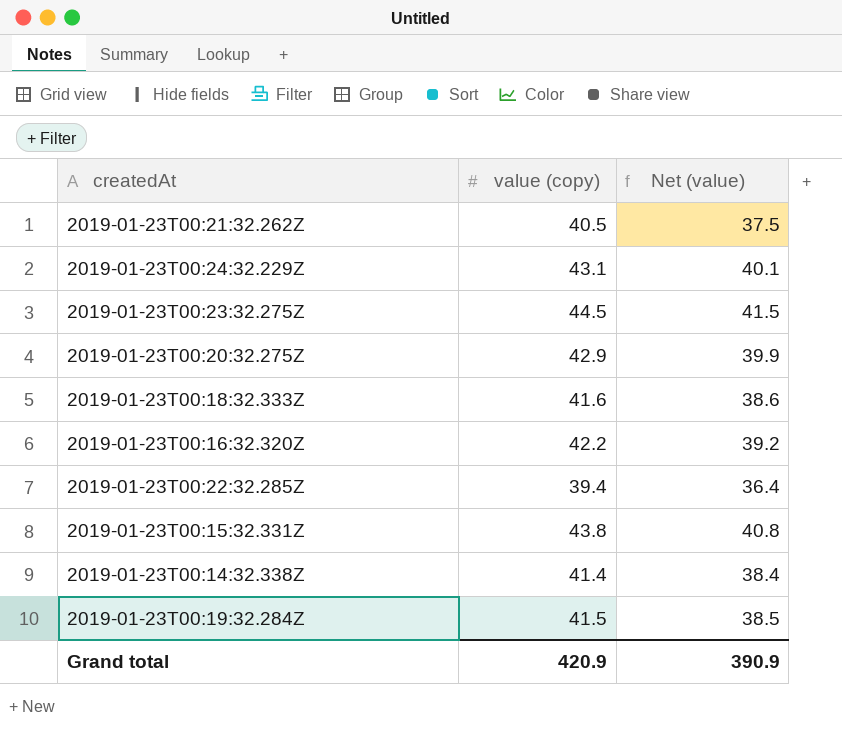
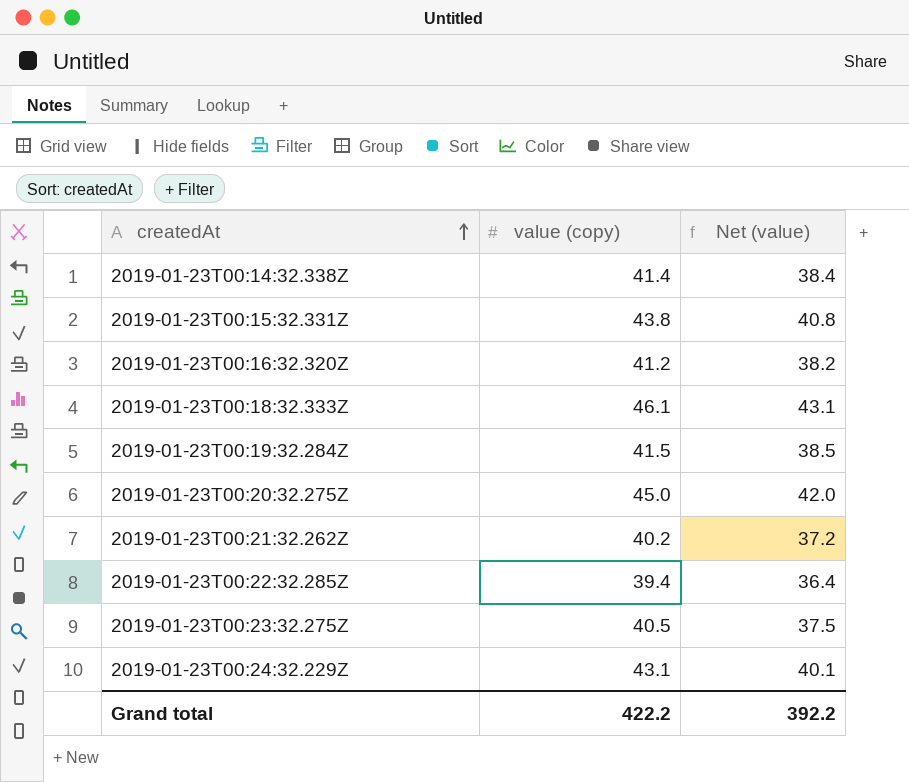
row order: none -> createdAt ascending
2019-01-23T00:16:32.320Z | value (copy): 42.2 -> 41.2
2019-01-23T00:16:32.320Z | Net (value): 39.2 -> 38.2
2019-01-23T00:18:32.333Z | value (copy): 41.6 -> 46.1
2019-01-23T00:18:32.333Z | Net (value): 38.6 -> 43.1
2019-01-23T00:20:32.275Z | value (copy): 42.9 -> 45.0
2019-01-23T00:20:32.275Z | Net (value): 39.9 -> 42.0
2019-01-23T00:21:32.262Z | value (copy): 40.5 -> 40.2
2019-01-23T00:21:32.262Z | Net (value): 37.5 -> 37.2
2019-01-23T00:23:32.275Z | value (copy): 44.5 -> 40.5
2019-01-23T00:23:32.275Z | Net (value): 41.5 -> 37.5
Grand total | value (copy): 420.9 -> 422.2
Grand total | Net (value): 390.9 -> 392.2

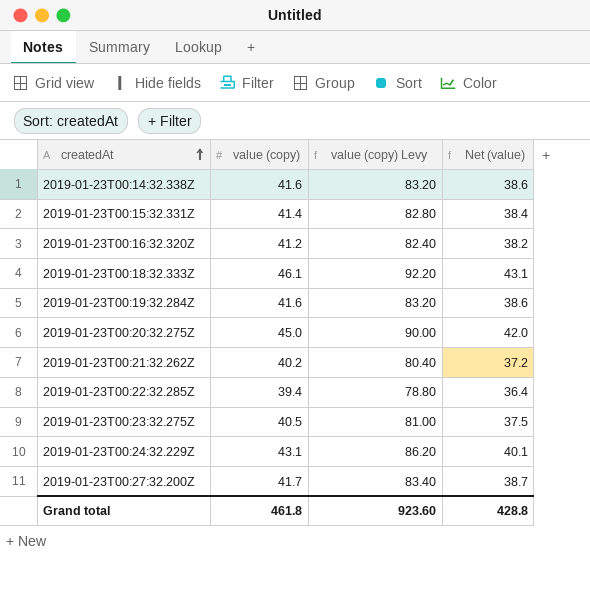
column value (copy) Levy | formula: none -> [value (copy)] * 2
2019-01-23T00:14:32.338Z | value (copy): 41.4 -> 41.6
2019-01-23T00:14:32.338Z | Net (value): 38.4 -> 38.6
2019-01-23T00:15:32.331Z | value (copy): 43.8 -> 41.4
2019-01-23T00:15:32.331Z | Net (value): 40.8 -> 38.4
2019-01-23T00:19:32.284Z | value (copy): 41.5 -> 41.6
2019-01-23T00:19:32.284Z | Net (value): 38.5 -> 38.6
row 2019-01-23T00:27:32.200Z: none -> 41.7 | 83.40 | 38.7
Grand total | value (copy): 422.2 -> 461.8
Grand total | Net (value): 392.2 -> 428.8

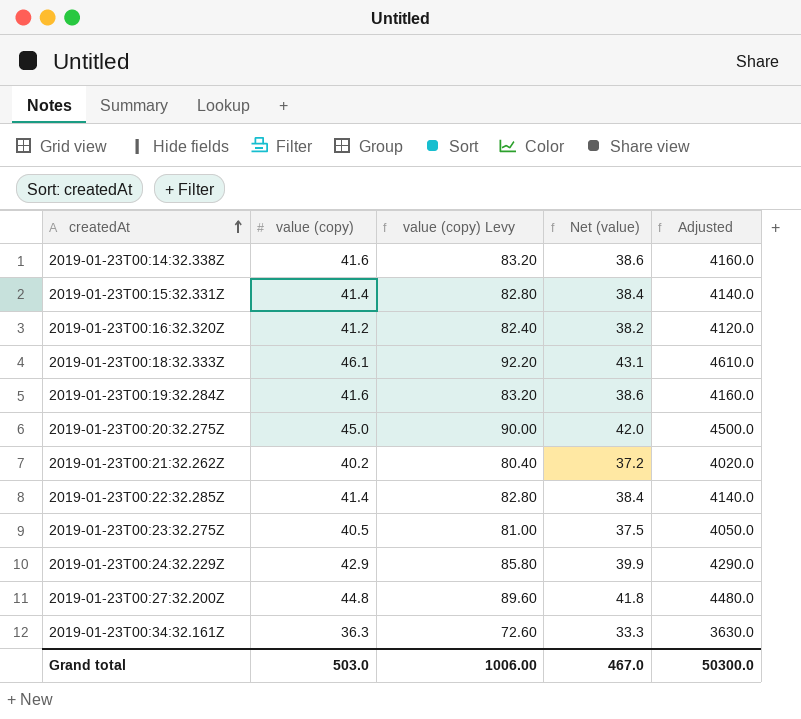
column Adjusted | formula: none -> [value (copy)] * 100
2019-01-23T00:22:32.285Z | value (copy): 39.4 -> 41.4
2019-01-23T00:22:32.285Z | value (copy) Levy: 78.80 -> 82.80
2019-01-23T00:22:32.285Z | Net (value): 36.4 -> 38.4
2019-01-23T00:24:32.229Z | value (copy): 43.1 -> 42.9
2019-01-23T00:24:32.229Z | value (copy) Levy: 86.20 -> 85.80
2019-01-23T00:24:32.229Z | Net (value): 40.1 -> 39.9
2019-01-23T00:27:32.200Z | value (copy): 41.7 -> 44.8
2019-01-23T00:27:32.200Z | value (copy) Levy: 83.40 -> 89.60
2019-01-23T00:27:32.200Z | Net (value): 38.7 -> 41.8
row 2019-01-23T00:34:32.161Z: none -> 36.3 | 72.60 | 33.3 | 3630.0
Grand total | value (copy): 461.8 -> 503.0
Grand total | value (copy) Levy: 923.60 -> 1006.00
Grand total | Net (value): 428.8 -> 467.0

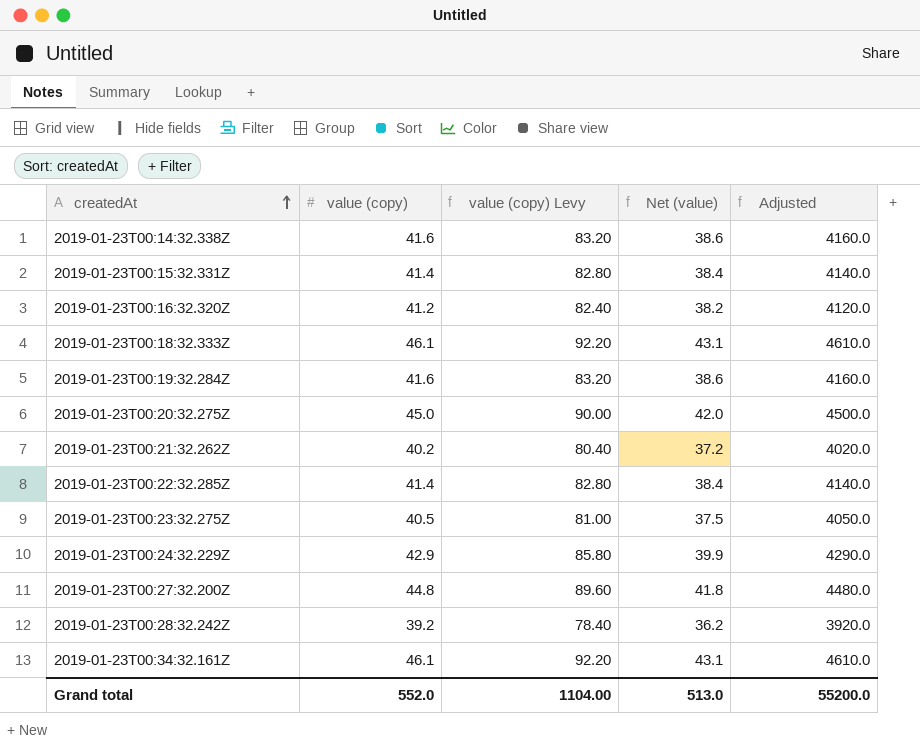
row 2019-01-23T00:28:32.242Z: none -> 39.2 | 78.40 | 36.2 | 3920.0
2019-01-23T00:34:32.161Z | value (copy): 36.3 -> 46.1
2019-01-23T00:34:32.161Z | value (copy) Levy: 72.60 -> 92.20
2019-01-23T00:34:32.161Z | Net (value): 33.3 -> 43.1
2019-01-23T00:34:32.161Z | Adjusted: 3630.0 -> 4610.0
Grand total | value (copy): 503.0 -> 552.0
Grand total | value (copy) Levy: 1006.00 -> 1104.00
Grand total | Net (value): 467.0 -> 513.0
Grand total | Adjusted: 50300.0 -> 55200.0

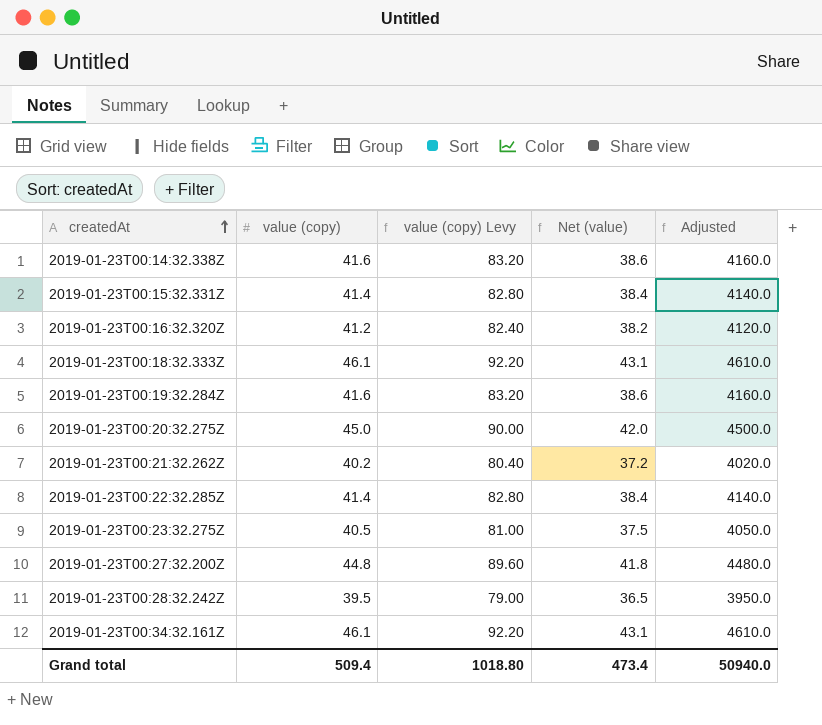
row 2019-01-23T00:24:32.229Z: 42.9 | 85.80 | 39.9 | 4290.0 -> none
2019-01-23T00:28:32.242Z | value (copy): 39.2 -> 39.5
2019-01-23T00:28:32.242Z | value (copy) Levy: 78.40 -> 79.00
2019-01-23T00:28:32.242Z | Net (value): 36.2 -> 36.5
2019-01-23T00:28:32.242Z | Adjusted: 3920.0 -> 3950.0
Grand total | value (copy): 552.0 -> 509.4
Grand total | value (copy) Levy: 1104.00 -> 1018.80
Grand total | Net (value): 513.0 -> 473.4
Grand total | Adjusted: 55200.0 -> 50940.0

